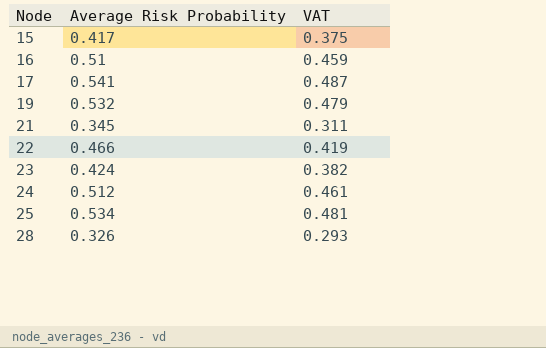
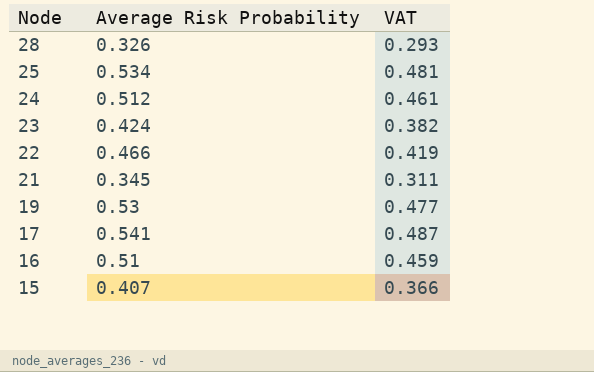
row order: Node ascending -> Node descending
19 | Average Risk Probability: 0.532 -> 0.53
19 | VAT: 0.479 -> 0.477
15 | Average Risk Probability: 0.417 -> 0.407
15 | VAT: 0.375 -> 0.366

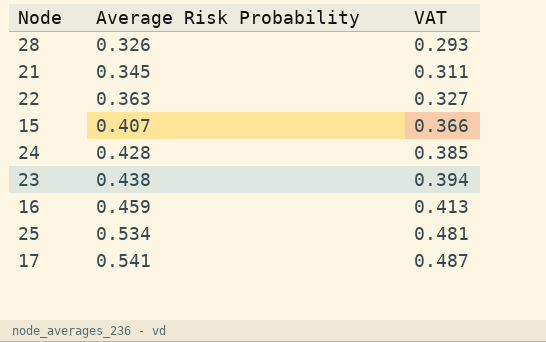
row order: Node descending -> Average Risk Probability ascending
row 19: 0.53 | 0.477 -> none
22 | Average Risk Probability: 0.466 -> 0.363
22 | VAT: 0.419 -> 0.327
24 | Average Risk Probability: 0.512 -> 0.428
24 | VAT: 0.461 -> 0.385
23 | Average Risk Probability: 0.424 -> 0.438
23 | VAT: 0.382 -> 0.394
16 | Average Risk Probability: 0.51 -> 0.459
16 | VAT: 0.459 -> 0.413

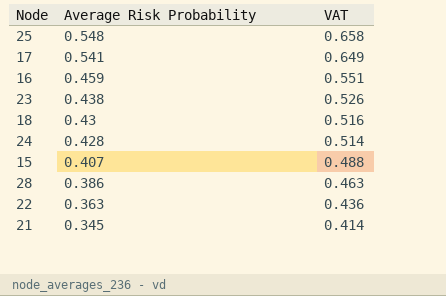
row order: Average Risk Probability ascending -> Average Risk Probability descending
column VAT | formula: [Average Risk Probability] * 0.9 -> [Average Risk Probability] * 1.2
25 | Average Risk Probability: 0.534 -> 0.548
row 18: none -> 0.43 | 0.516
28 | Average Risk Probability: 0.326 -> 0.386

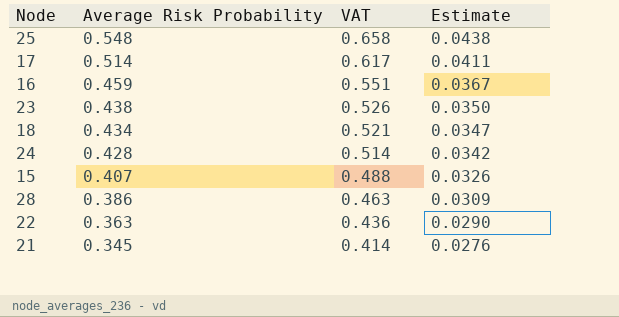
column Estimate | formula: none -> [Average Risk Probability] * 0.08
17 | Average Risk Probability: 0.541 -> 0.514
17 | VAT: 0.649 -> 0.617
18 | Average Risk Probability: 0.43 -> 0.434
18 | VAT: 0.516 -> 0.521

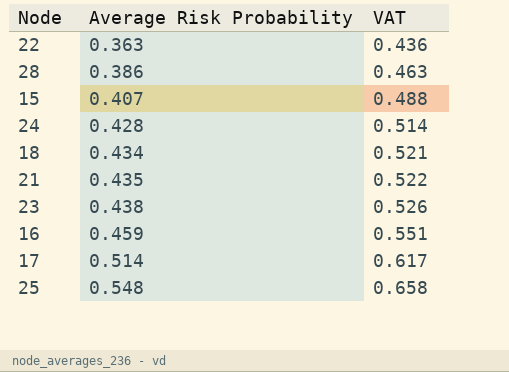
row order: Average Risk Probability descending -> Average Risk Probability ascending
column Estimate | formula: [Average Risk Probability] * 0.08 -> none
21 | Average Risk Probability: 0.345 -> 0.435
21 | VAT: 0.414 -> 0.522

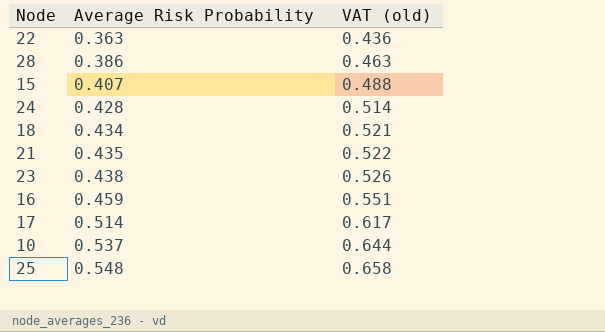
column name: VAT -> VAT (old)
row 10: none -> 0.537 | 0.644

